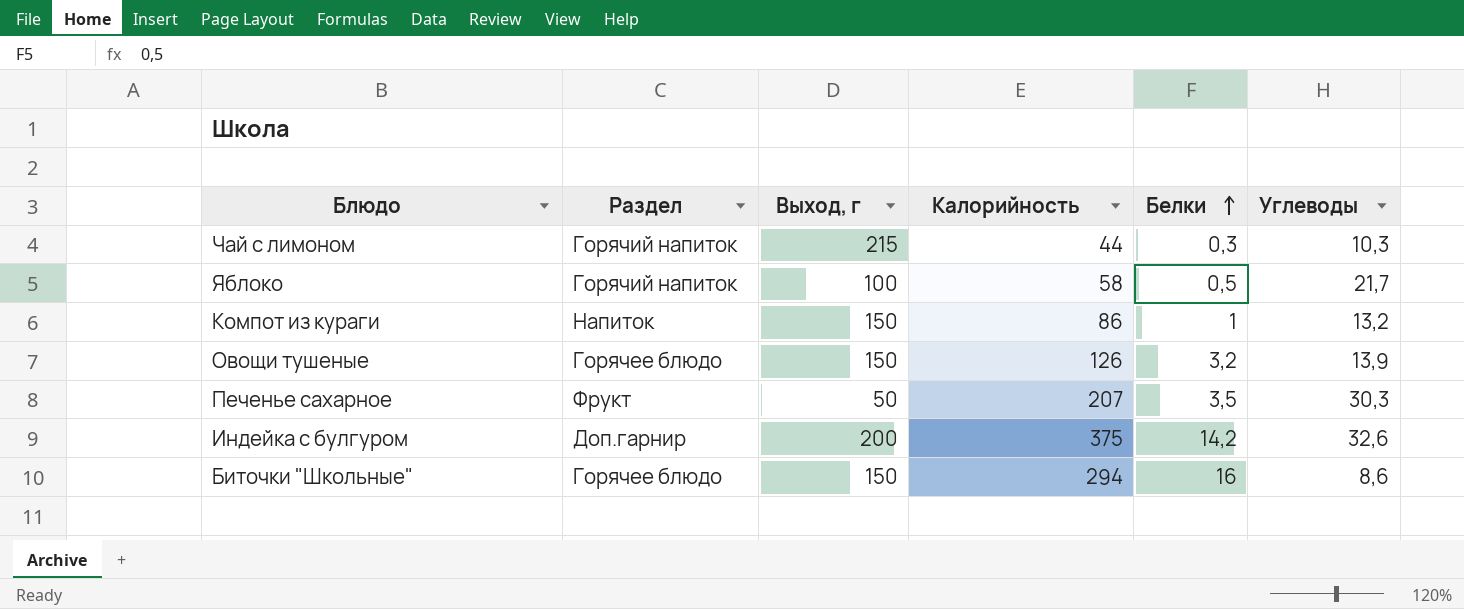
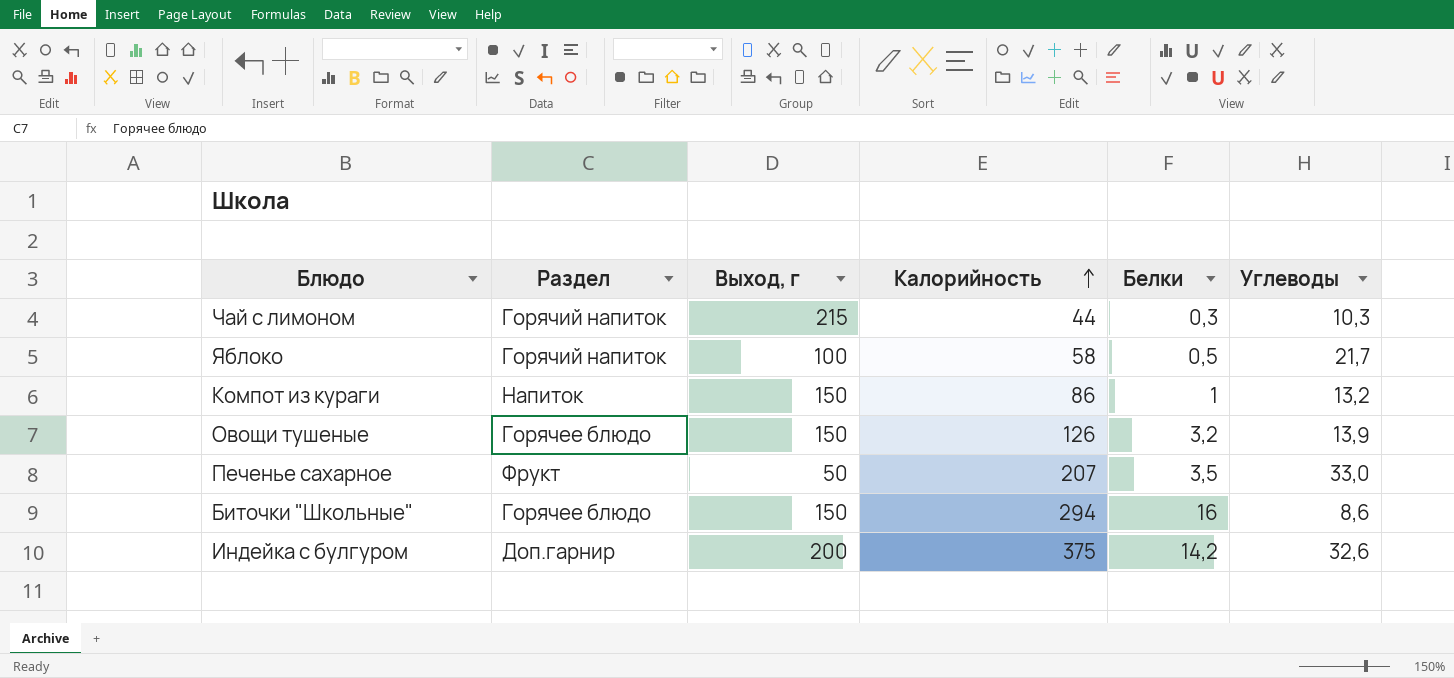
row order: Белки ascending -> Калорийность ascending
Печенье сахарное | Углеводы: 30,3 -> 33,0

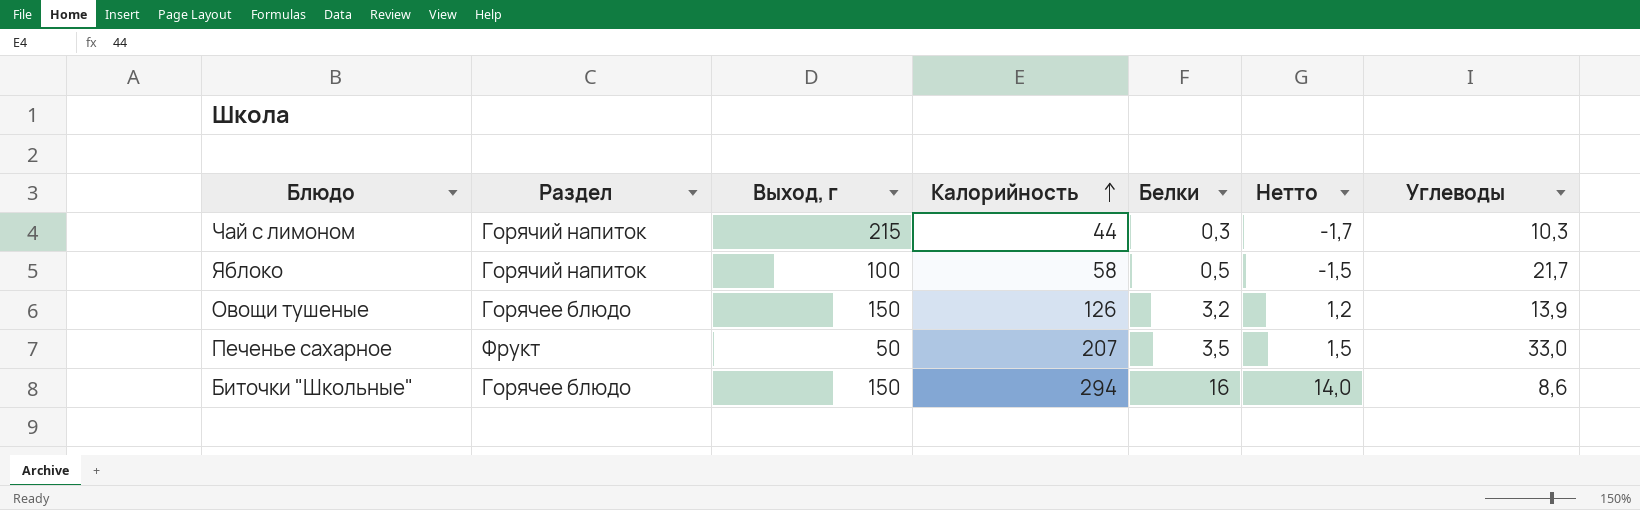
column Нетто | formula: none -> [Белки] - 2
row Компот из кураги: Напиток | 150 | 86 | 1 | 13,2 -> none
row Индейка с булгуром: Доп.гарнир | 200 | 375 | 14,2 | 32,6 -> none

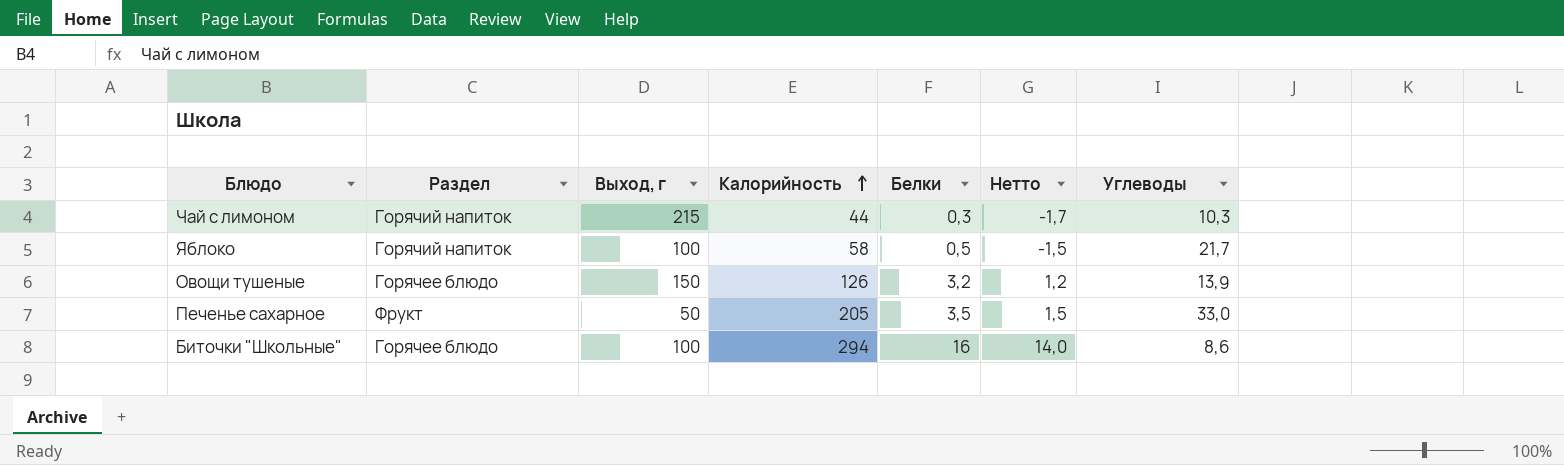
Печенье сахарное | Калорийность: 207 -> 205
Биточки "Школьные" | Выход, г: 150 -> 100

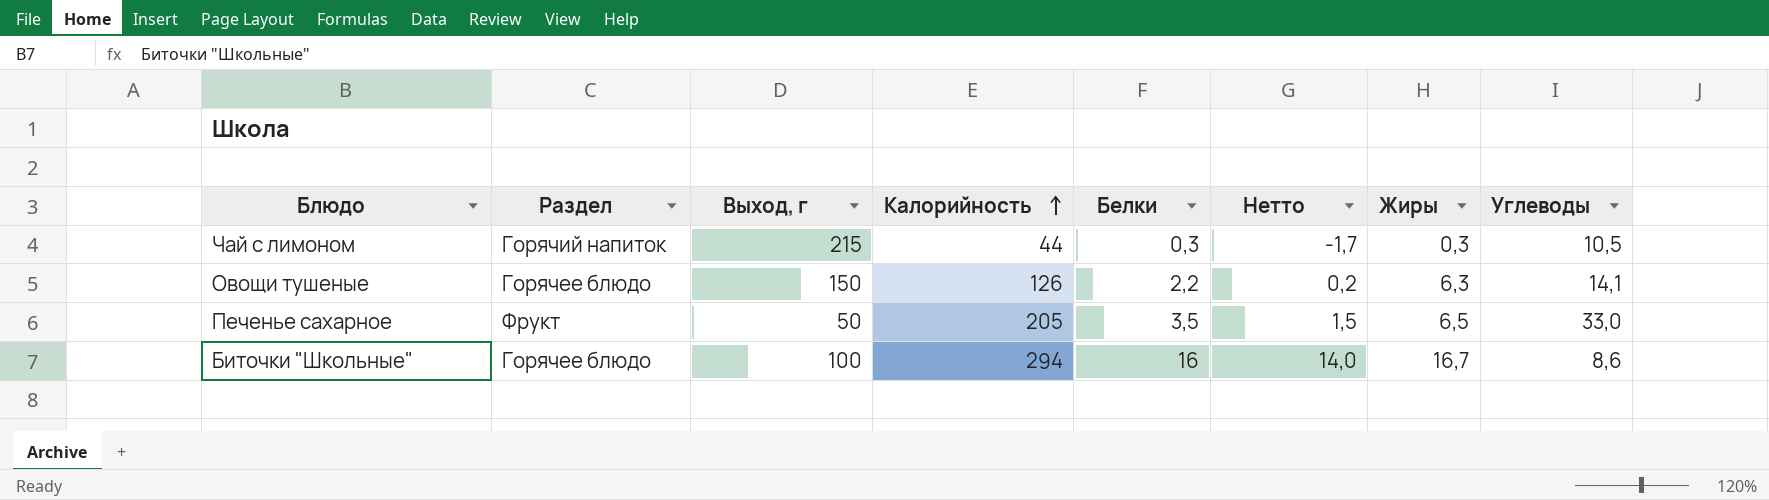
column Жиры | position: none -> 7
row Яблоко: Горячий напиток | 100 | 58 | 0,5 | -1,5 | 21,7 -> none
Чай с лимоном | Углеводы: 10,3 -> 10,5
Овощи тушеные | Белки: 3,2 -> 2,2
Овощи тушеные | Нетто: 1,2 -> 0,2
Овощи тушеные | Углеводы: 13,9 -> 14,1

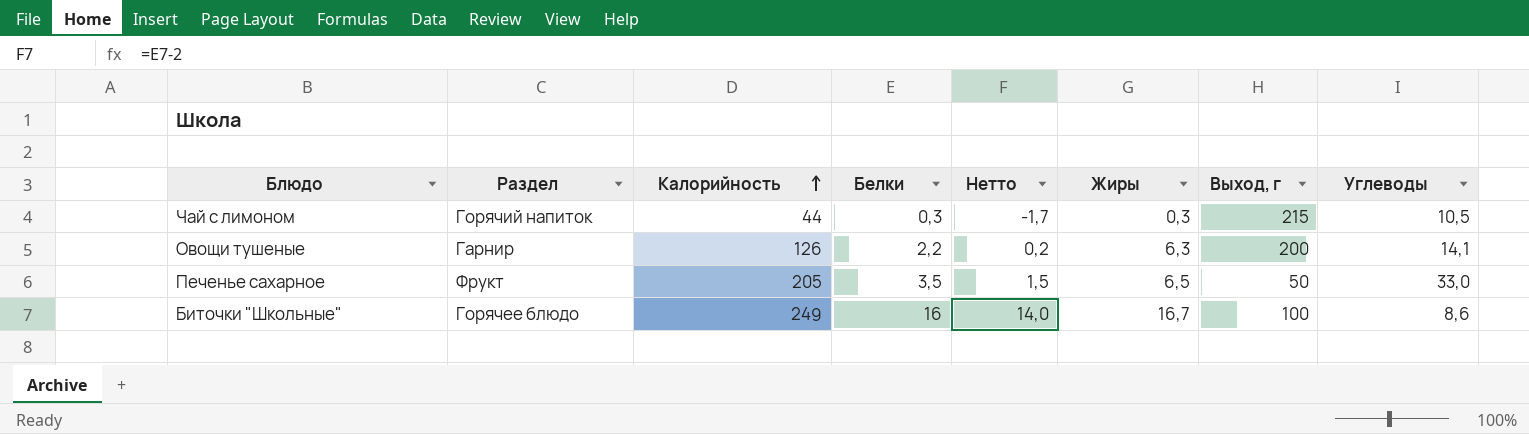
column Выход, г | position: 3 -> 7
Овощи тушеные | Раздел: Горячее блюдо -> Гарнир
Овощи тушеные | Выход, г: 150 -> 200
Биточки "Школьные" | Калорийность: 294 -> 249

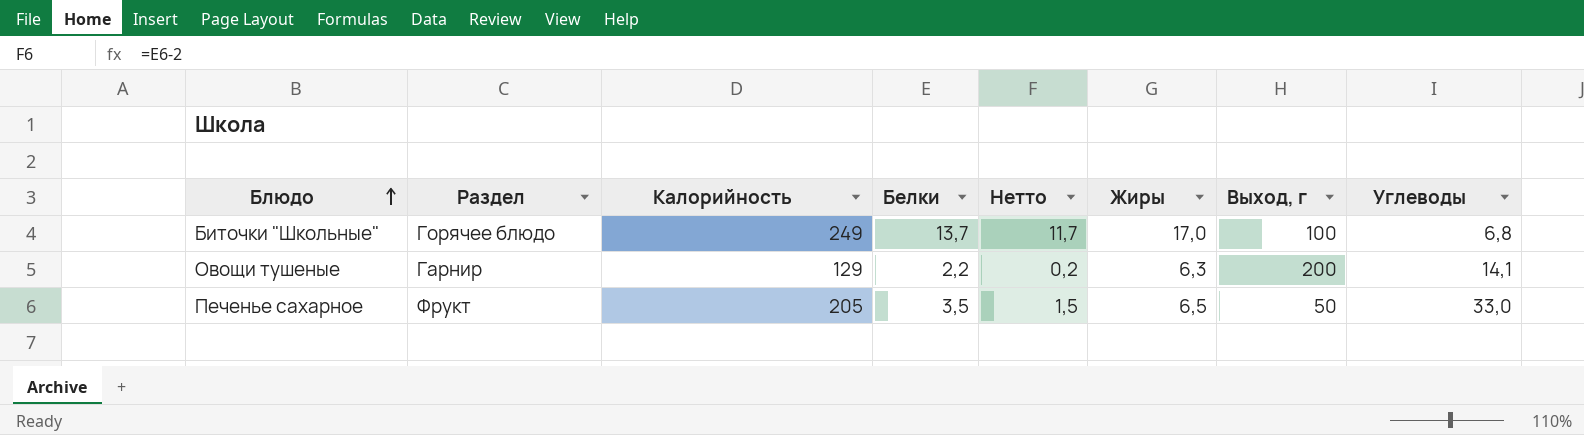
row order: Калорийность ascending -> Блюдо ascending
row Чай с лимоном: Горячий напиток | 44 | 0,3 | -1,7 | 0,3 | 215 | 10,5 -> none
Биточки "Школьные" | Белки: 16 -> 13,7
Биточки "Школьные" | Нетто: 14,0 -> 11,7
Биточки "Школьные" | Жиры: 16,7 -> 17,0
Биточки "Школьные" | Углеводы: 8,6 -> 6,8
Овощи тушеные | Калорийность: 126 -> 129

